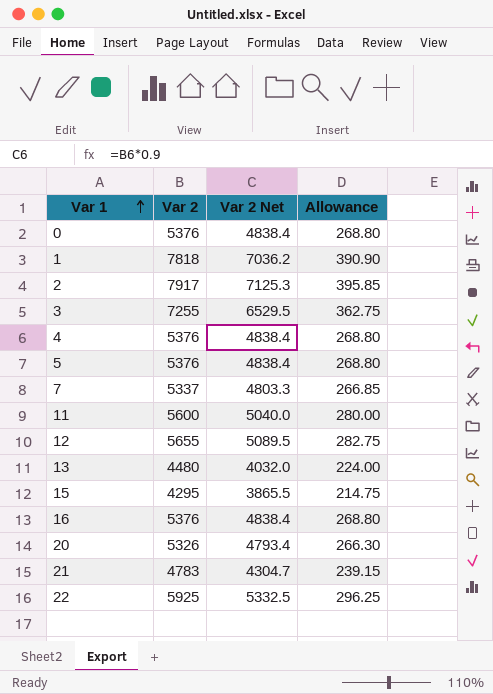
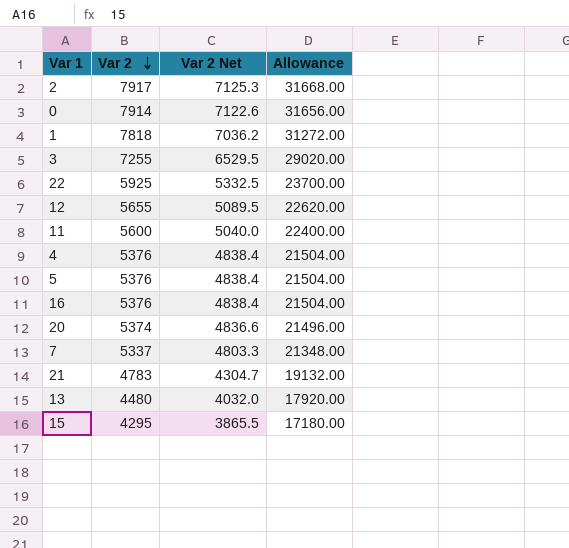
row order: Var 1 ascending -> Var 2 descending
column Allowance | formula: [Var 2] * 0.05 -> [Var 2] * 4
0 | Var 2: 5376 -> 7914
0 | Var 2 Net: 4838.4 -> 7122.6
20 | Var 2: 5326 -> 5374
20 | Var 2 Net: 4793.4 -> 4836.6

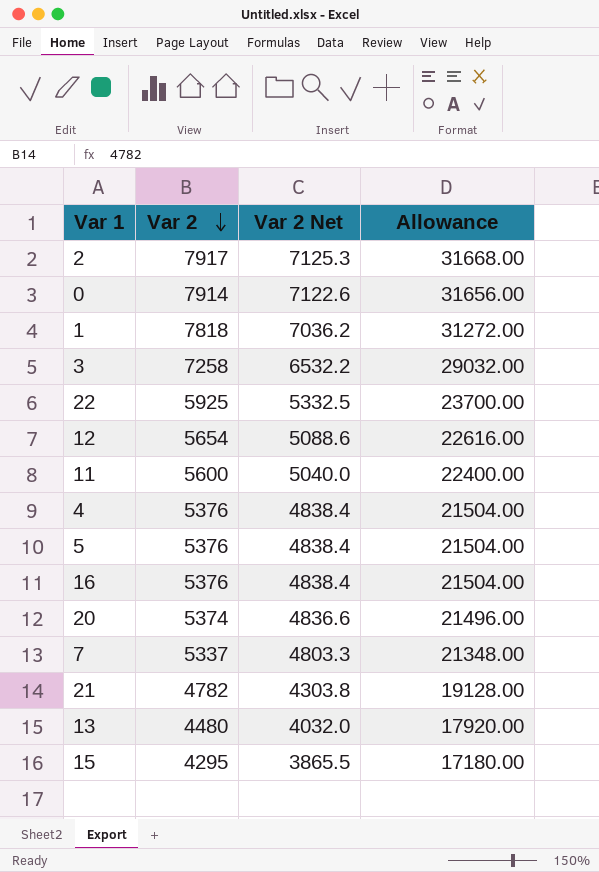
3 | Var 2: 7255 -> 7258
3 | Var 2 Net: 6529.5 -> 6532.2
3 | Allowance: 29020.00 -> 29032.00
12 | Var 2: 5655 -> 5654
12 | Var 2 Net: 5089.5 -> 5088.6
12 | Allowance: 22620.00 -> 22616.00
21 | Var 2: 4783 -> 4782
21 | Var 2 Net: 4304.7 -> 4303.8
21 | Allowance: 19132.00 -> 19128.00

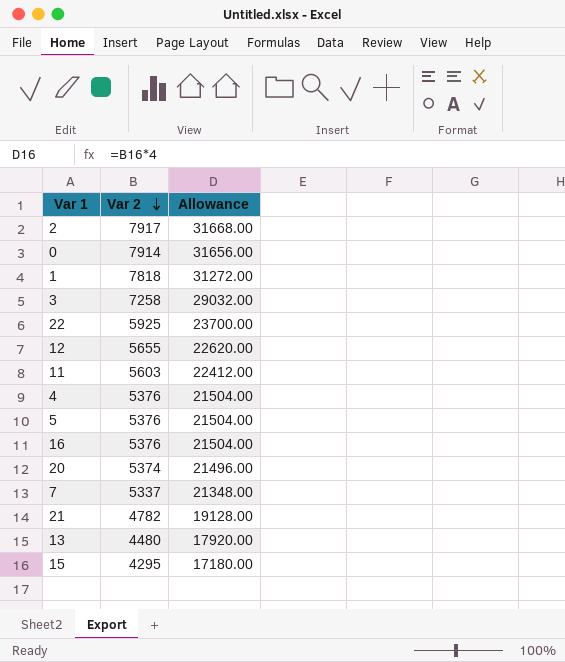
column Var 2 Net | formula: [Var 2] * 0.9 -> none
12 | Var 2: 5654 -> 5655
12 | Allowance: 22616.00 -> 22620.00
11 | Var 2: 5600 -> 5603
11 | Allowance: 22400.00 -> 22412.00

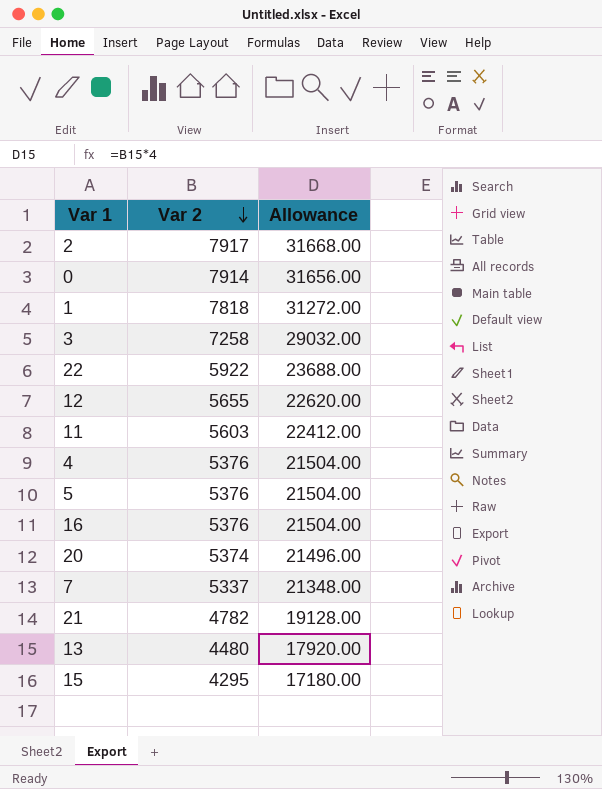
22 | Var 2: 5925 -> 5922
22 | Allowance: 23700.00 -> 23688.00

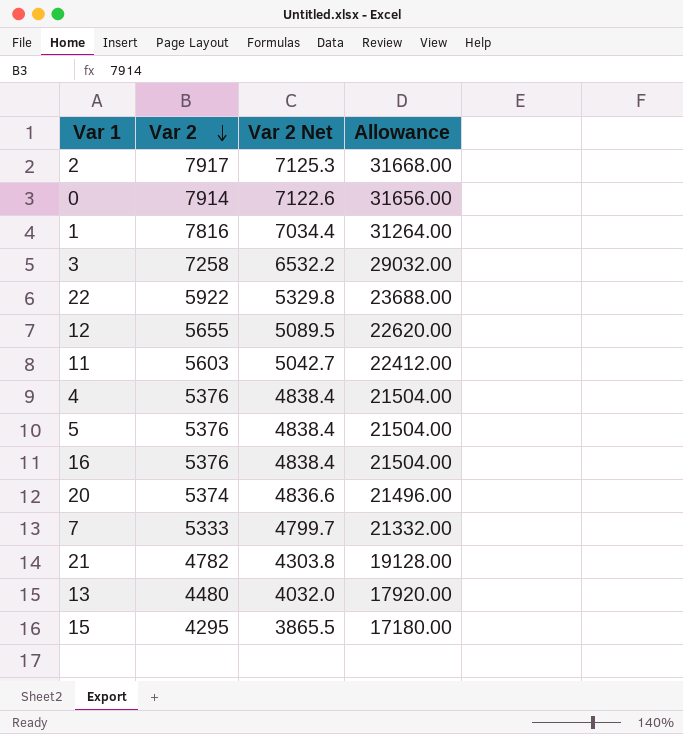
column Var 2 Net | formula: none -> [Var 2] * 0.9
1 | Var 2: 7818 -> 7816
1 | Allowance: 31272.00 -> 31264.00
7 | Var 2: 5337 -> 5333
7 | Allowance: 21348.00 -> 21332.00

